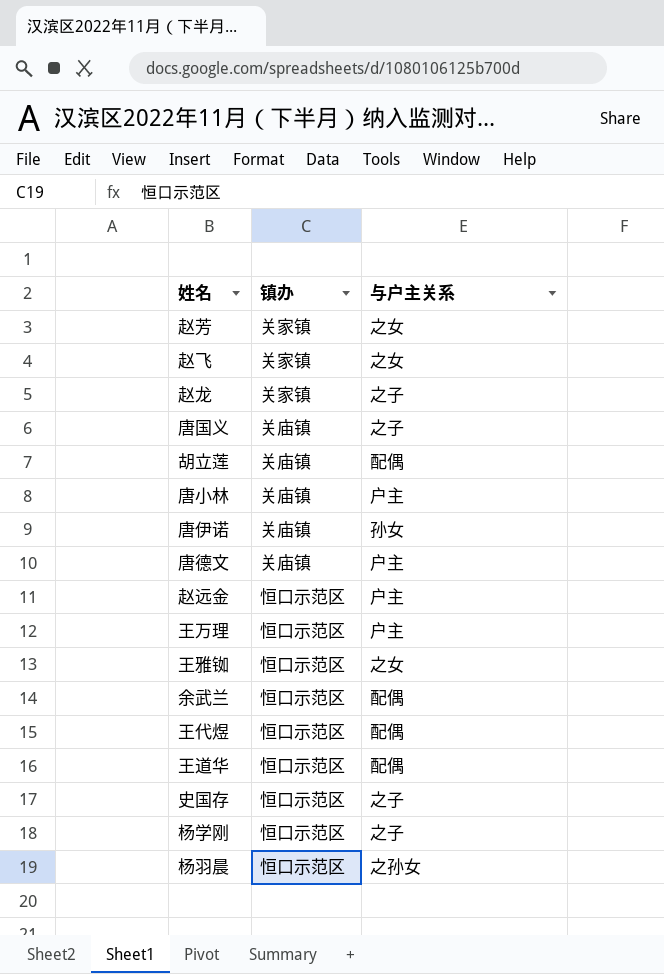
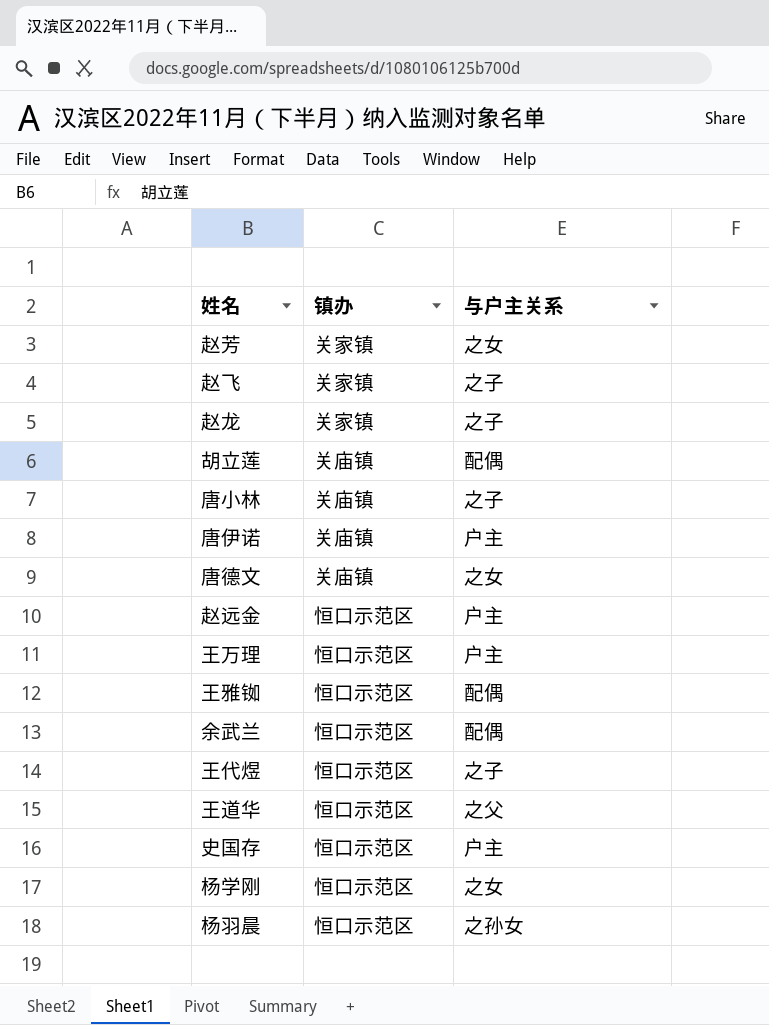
row 唐国义: 关庙镇 | 之子 -> none
赵飞 | 与户主关系: 之女 -> 之子
唐小林 | 与户主关系: 户主 -> 之子
唐伊诺 | 与户主关系: 孙女 -> 户主
唐德文 | 与户主关系: 户主 -> 之女
王雅铷 | 与户主关系: 之女 -> 配偶
王代煜 | 与户主关系: 配偶 -> 之子
王道华 | 与户主关系: 配偶 -> 之父
史国存 | 与户主关系: 之子 -> 户主
杨学刚 | 与户主关系: 之子 -> 之女

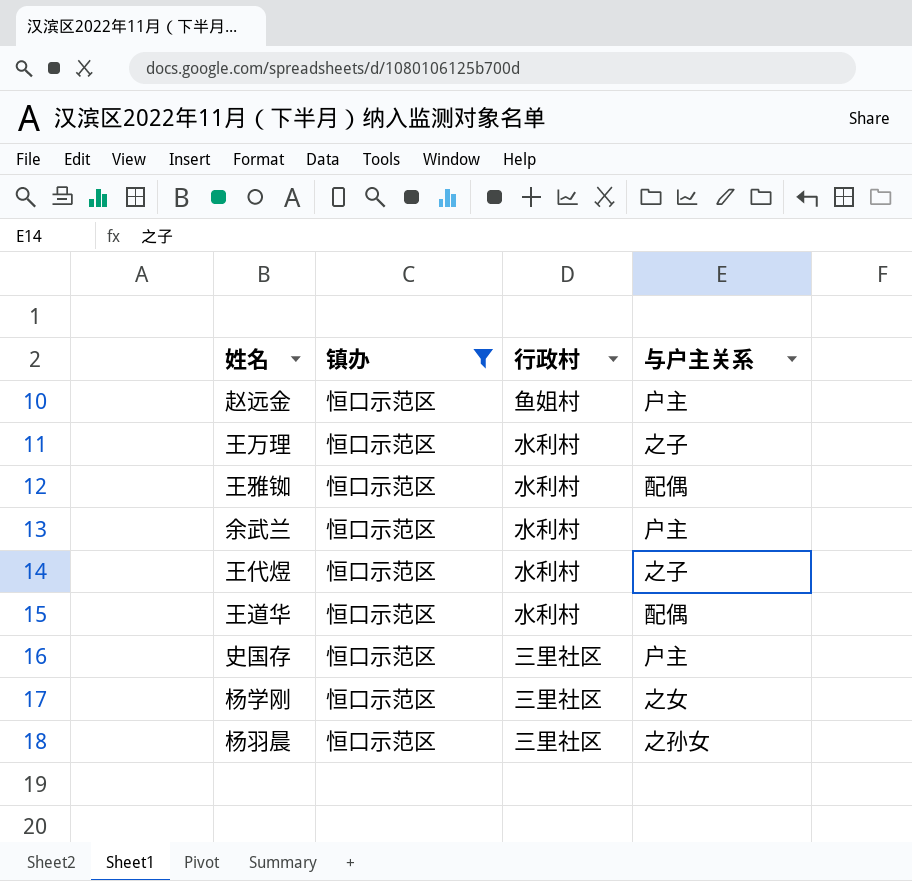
filter: none -> 镇办 = 恒口示范区
column 行政村 | position: none -> 3
王万理 | 与户主关系: 户主 -> 之子
余武兰 | 与户主关系: 配偶 -> 户主
王道华 | 与户主关系: 之父 -> 配偶

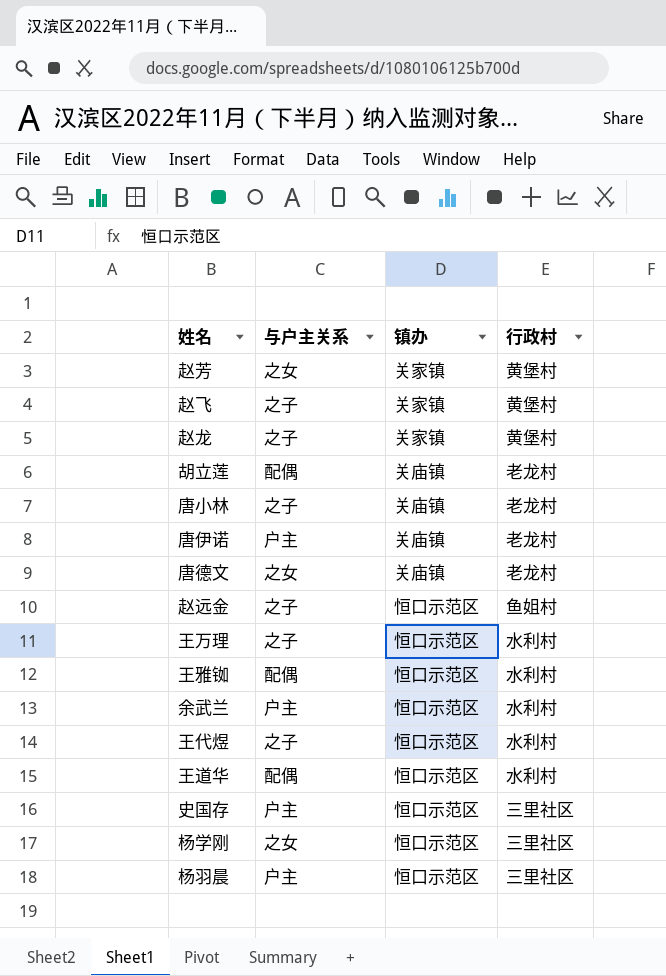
filter: 镇办 = 恒口示范区 -> none
column 与户主关系 | position: 4 -> 2
赵远金 | 与户主关系: 户主 -> 之子
杨羽晨 | 与户主关系: 之孙女 -> 户主

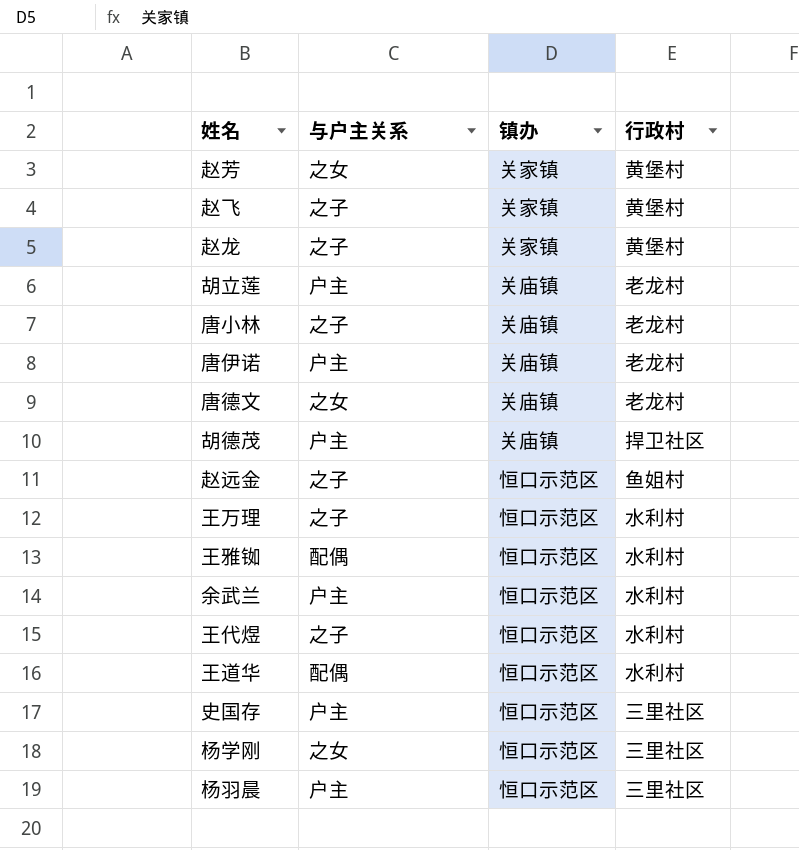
胡立莲 | 与户主关系: 配偶 -> 户主
row 胡德茂: none -> 户主 | 关庙镇 | 捍卫社区

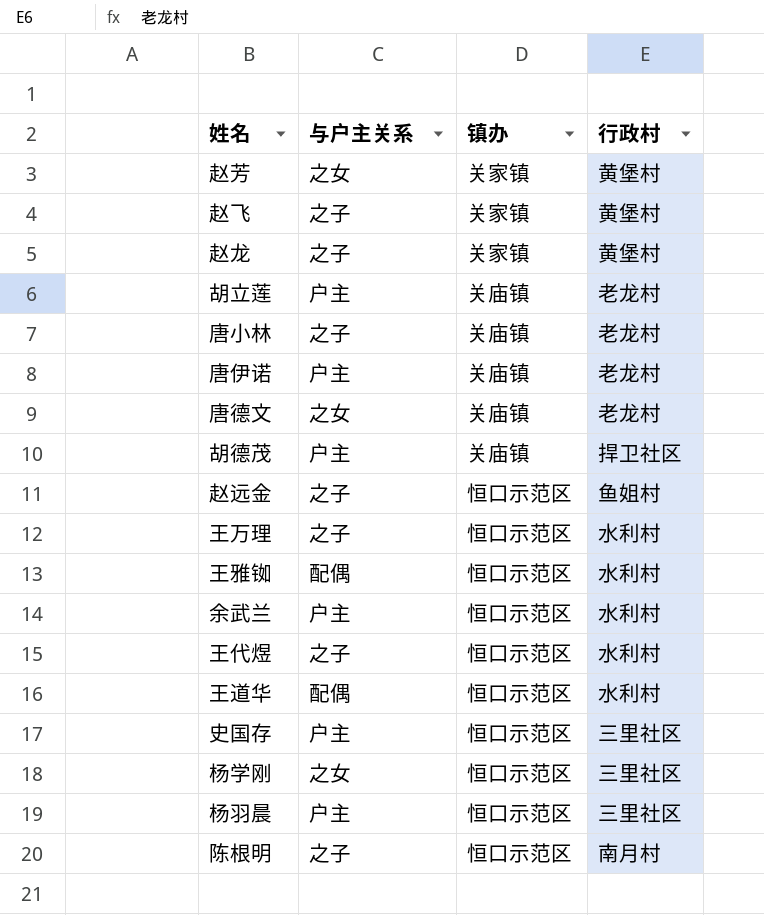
row 陈根明: none -> 之子 | 恒口示范区 | 南月村

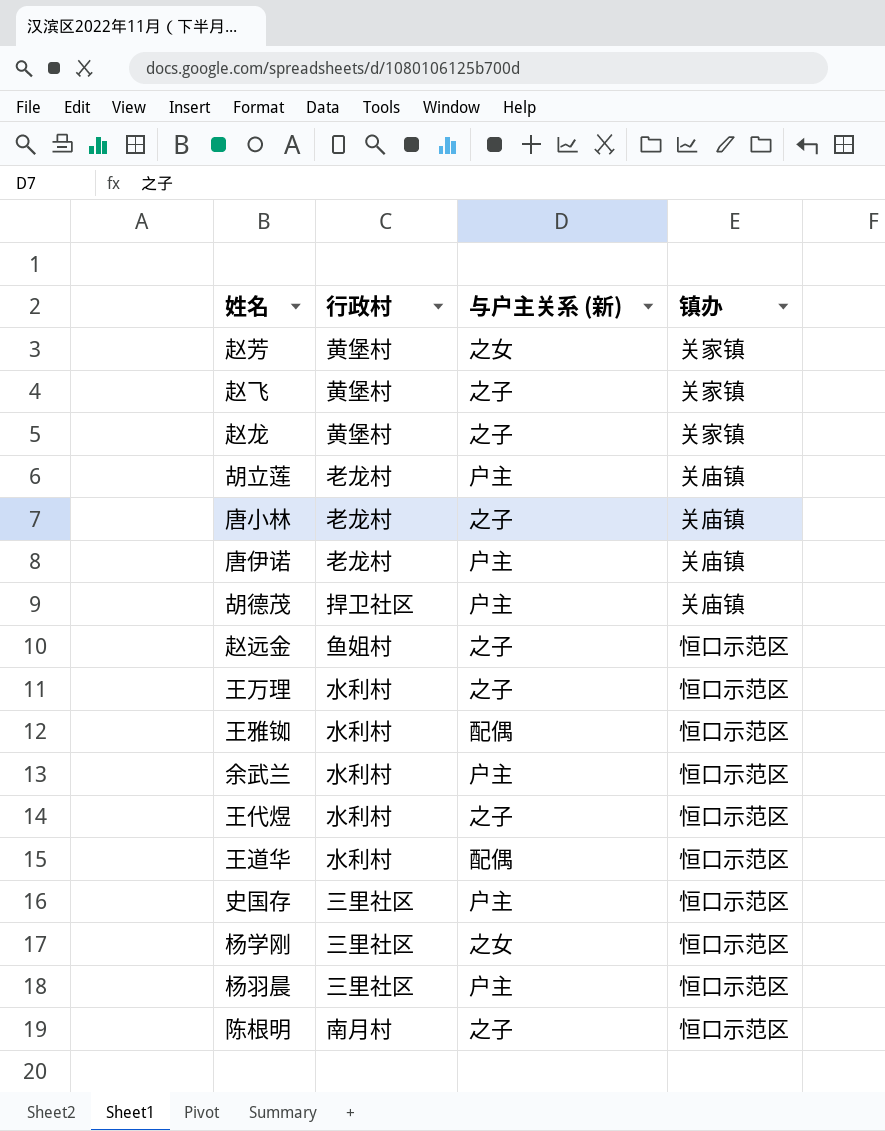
column 行政村 | position: 4 -> 2
column name: 与户主关系 -> 与户主关系 (新)
row 唐德文: 之女 | 关庙镇 | 老龙村 -> none

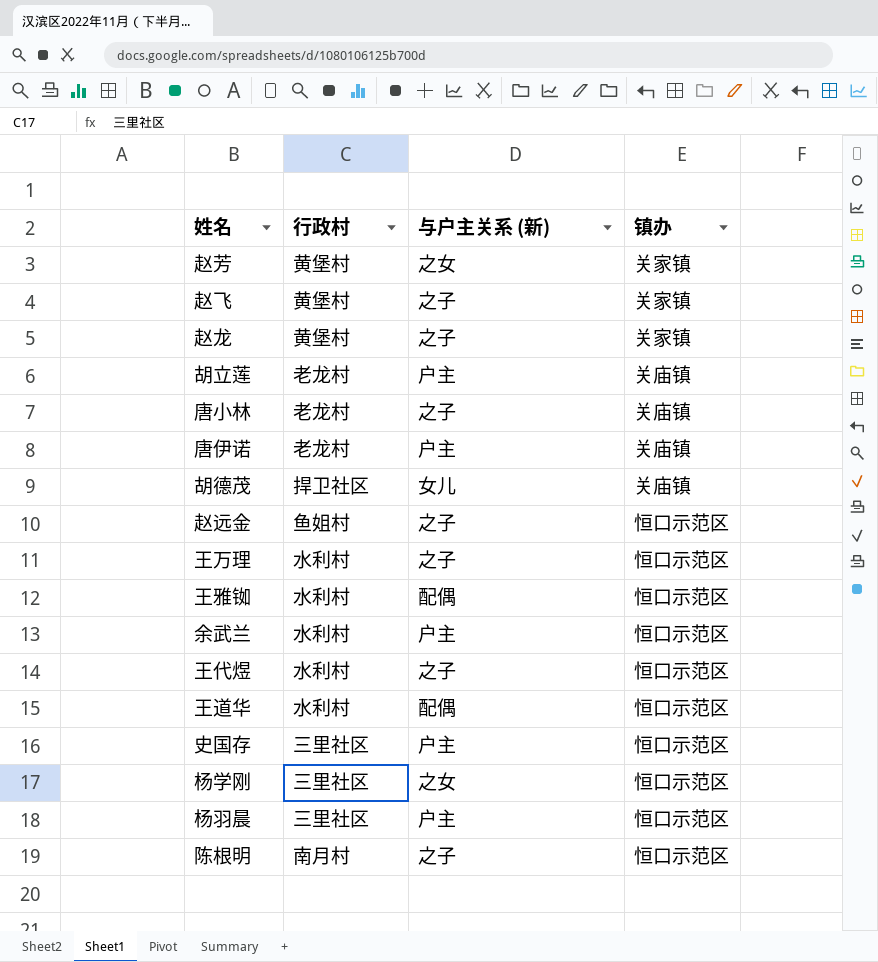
胡德茂 | 与户主关系 (新): 户主 -> 女儿

